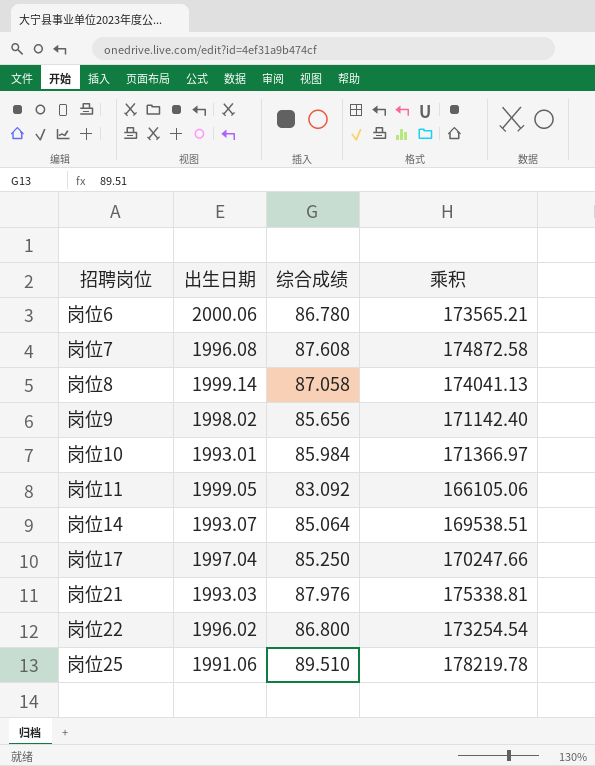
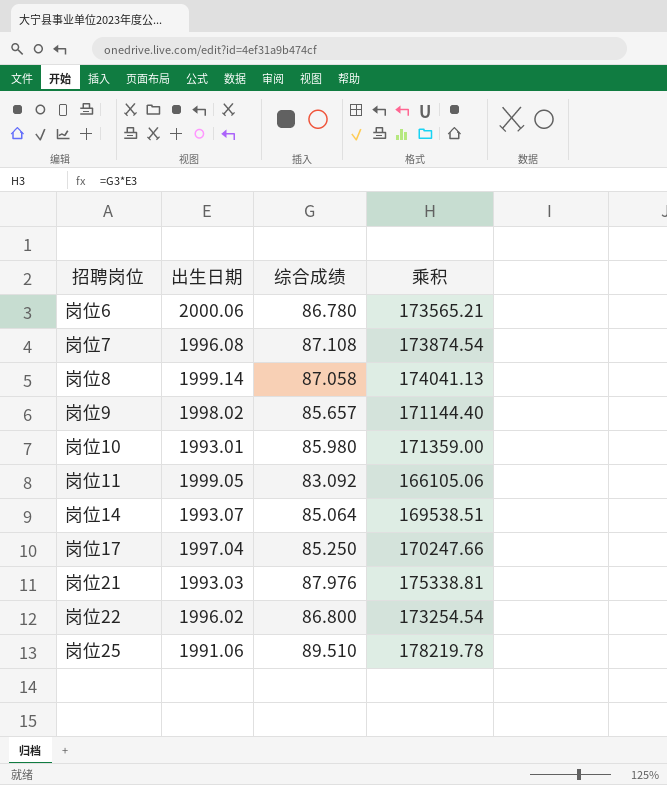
岗位7 | 综合成绩: 87.608 -> 87.108
岗位7 | 乘积: 174872.58 -> 173874.54
岗位9 | 综合成绩: 85.656 -> 85.657
岗位9 | 乘积: 171142.40 -> 171144.40
岗位10 | 综合成绩: 85.984 -> 85.980
岗位10 | 乘积: 171366.97 -> 171359.00

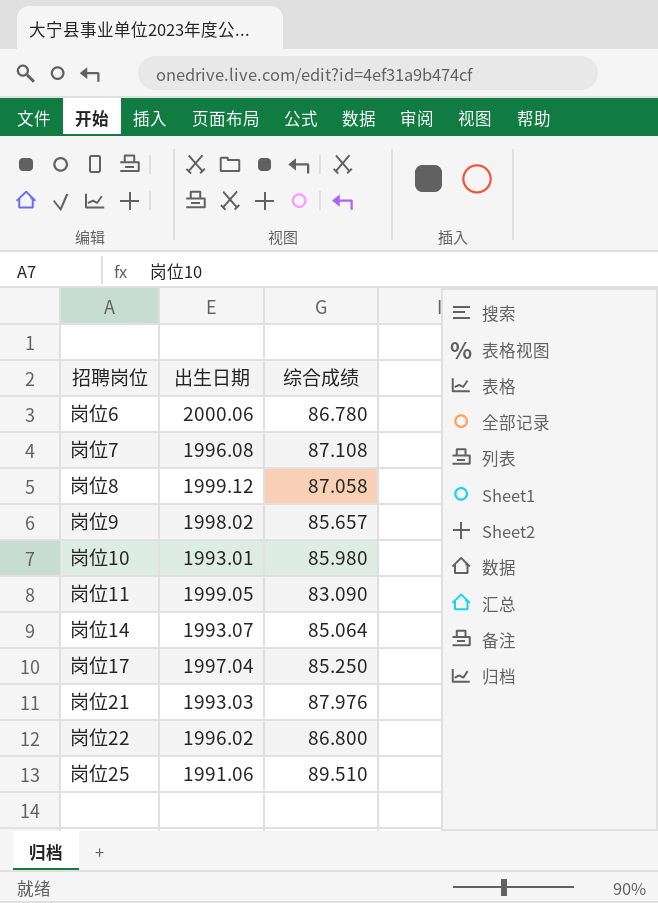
column 乘积 | formula: [出生日期] * [综合成绩] -> none
岗位8 | 出生日期: 1999.14 -> 1999.12
岗位11 | 综合成绩: 83.092 -> 83.090

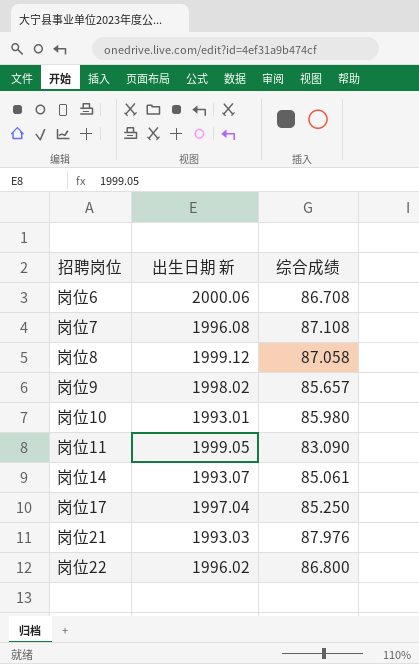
column name: 出生日期 -> 出生日期 新
row 岗位25: 1991.06 | 89.510 -> none
岗位6 | 综合成绩: 86.780 -> 86.708
岗位14 | 综合成绩: 85.064 -> 85.061

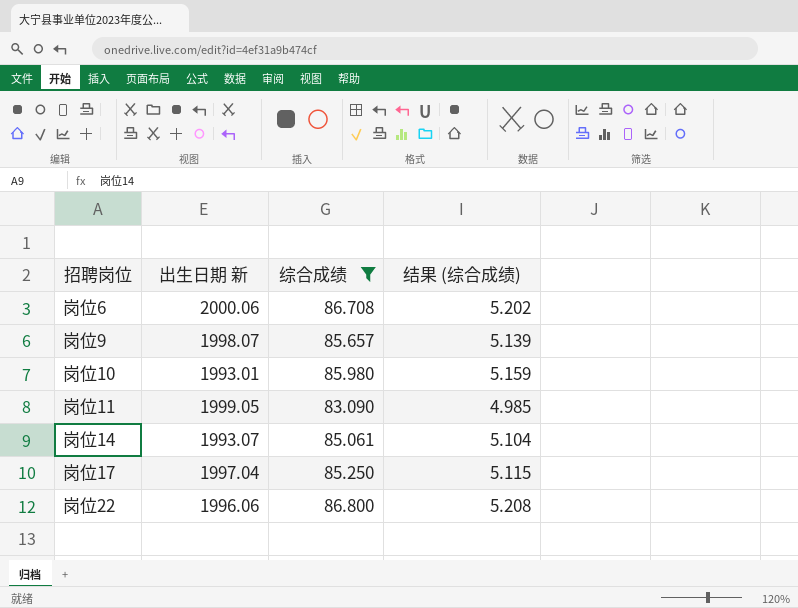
filter: none -> 综合成绩 <= 86.800
column 结果 (综合成绩) | formula: none -> [综合成绩] * 0.06
岗位9 | 出生日期 新: 1998.02 -> 1998.07
岗位22 | 出生日期 新: 1996.02 -> 1996.06

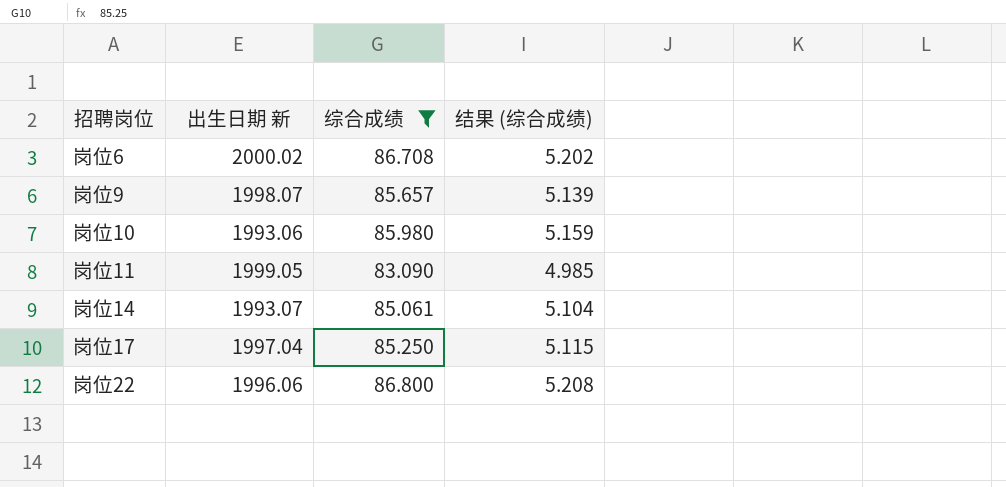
岗位6 | 出生日期 新: 2000.06 -> 2000.02
岗位10 | 出生日期 新: 1993.01 -> 1993.06

